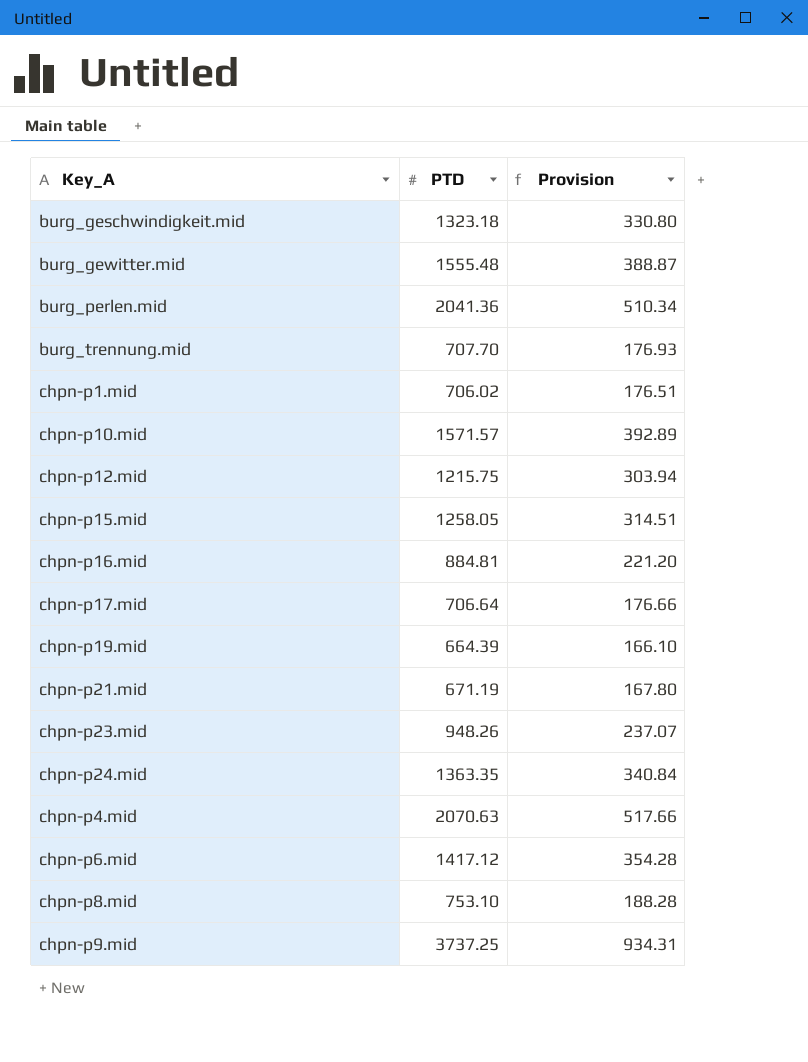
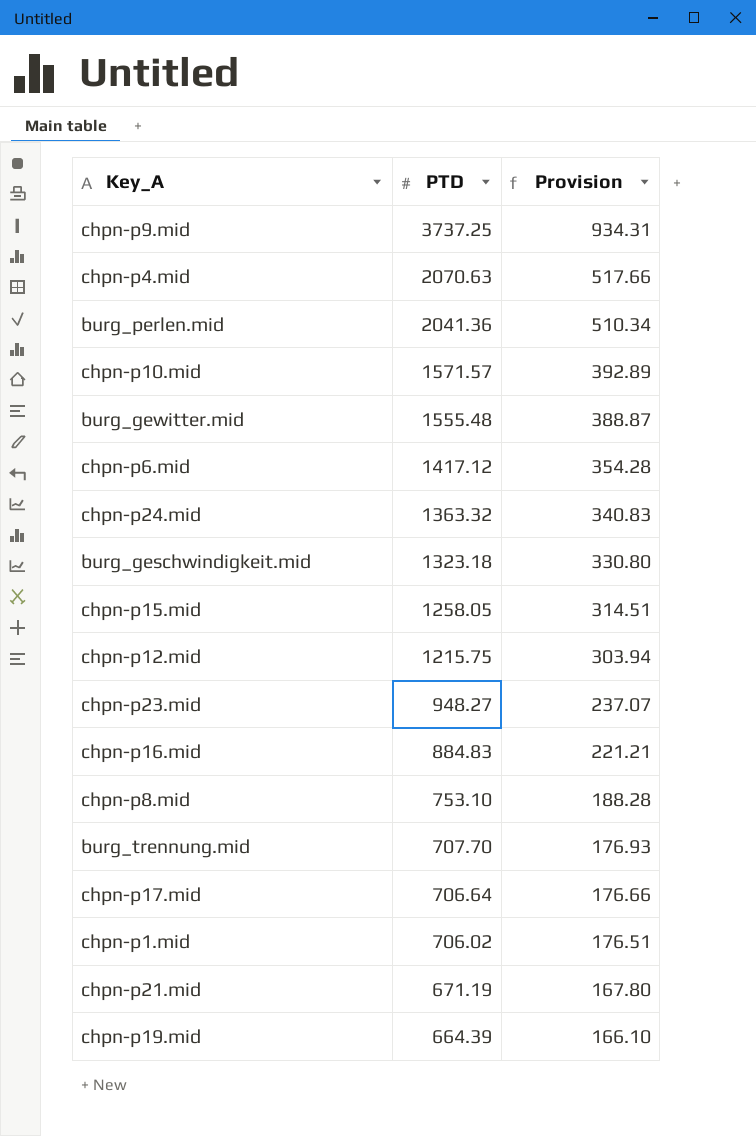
row order: none -> PTD descending
chpn-p24.mid | PTD: 1363.35 -> 1363.32
chpn-p24.mid | Provision: 340.84 -> 340.83
chpn-p23.mid | PTD: 948.26 -> 948.27
chpn-p16.mid | PTD: 884.81 -> 884.83
chpn-p16.mid | Provision: 221.20 -> 221.21

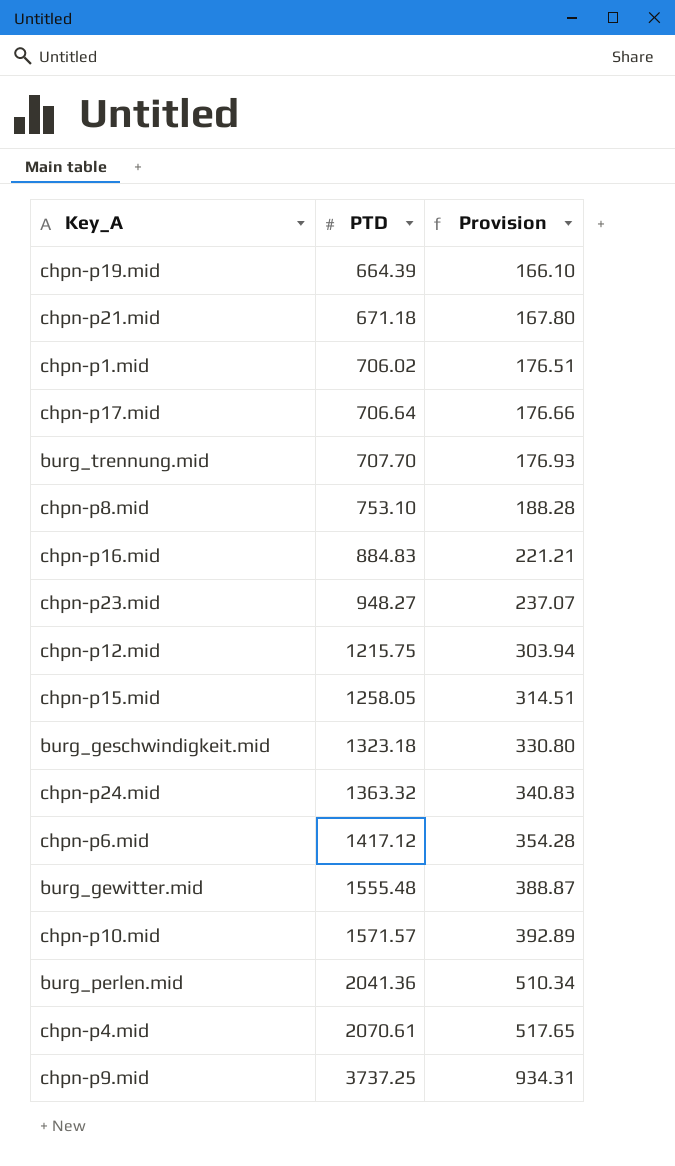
row order: PTD descending -> PTD ascending
chpn-p21.mid | PTD: 671.19 -> 671.18
chpn-p4.mid | PTD: 2070.63 -> 2070.61
chpn-p4.mid | Provision: 517.66 -> 517.65

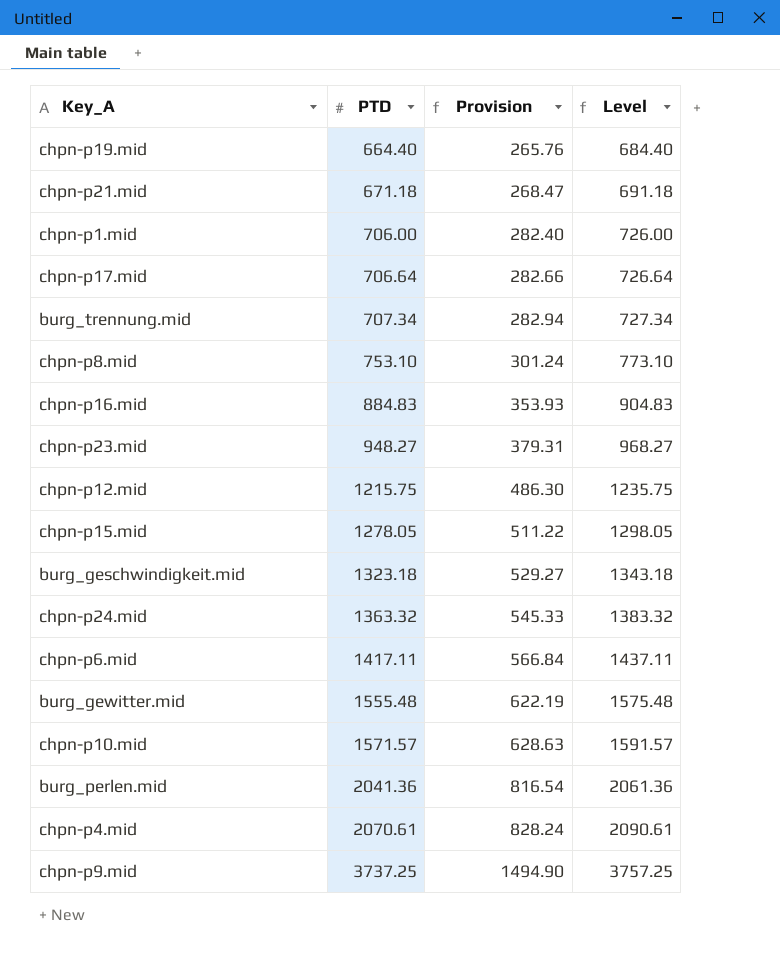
column Provision | formula: [PTD] * 0.25 -> [PTD] * 0.4
column Level | formula: none -> [PTD] + 20
chpn-p19.mid | PTD: 664.39 -> 664.40
chpn-p1.mid | PTD: 706.02 -> 706.00
burg_trennung.mid | PTD: 707.70 -> 707.34
chpn-p15.mid | PTD: 1258.05 -> 1278.05
chpn-p6.mid | PTD: 1417.12 -> 1417.11

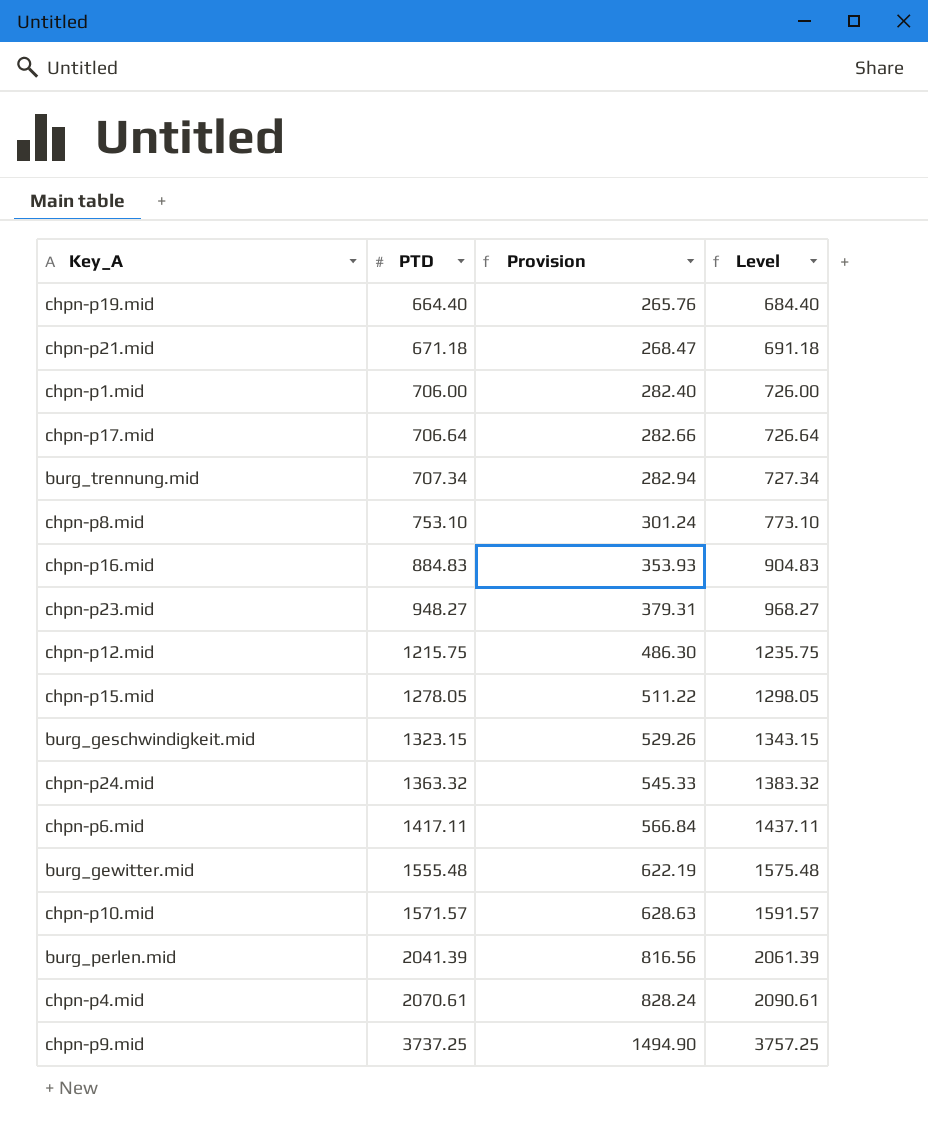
burg_geschwindigkeit.mid | PTD: 1323.18 -> 1323.15
burg_geschwindigkeit.mid | Provision: 529.27 -> 529.26
burg_geschwindigkeit.mid | Level: 1343.18 -> 1343.15
burg_perlen.mid | PTD: 2041.36 -> 2041.39
burg_perlen.mid | Provision: 816.54 -> 816.56
burg_perlen.mid | Level: 2061.36 -> 2061.39

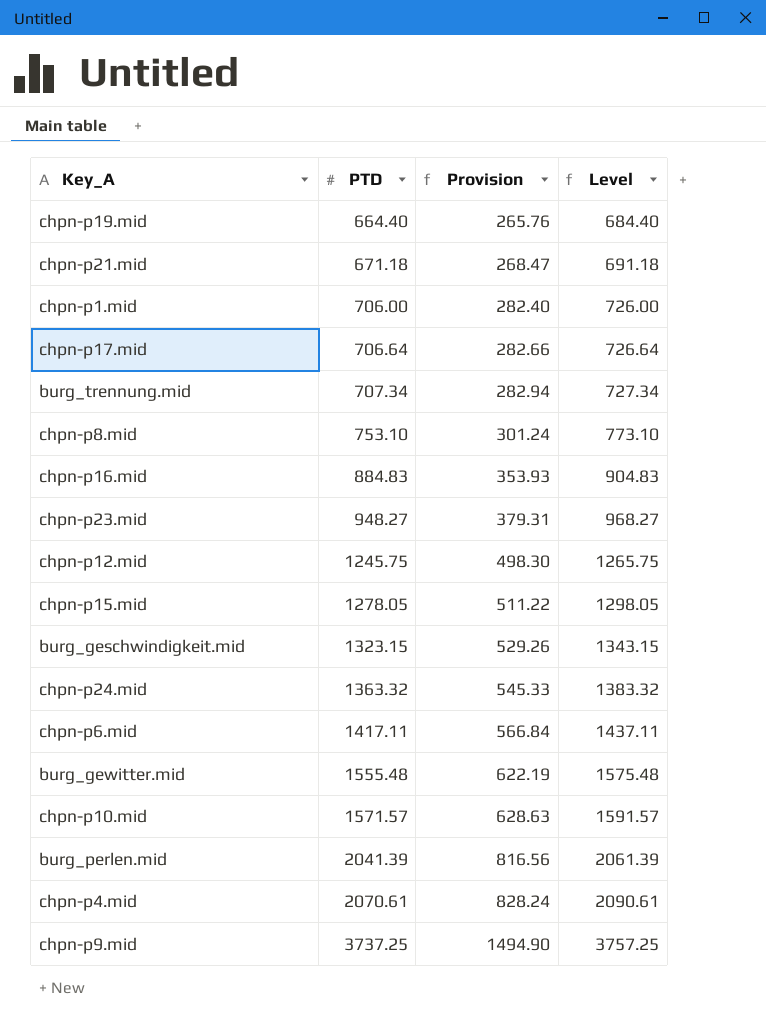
chpn-p12.mid | PTD: 1215.75 -> 1245.75
chpn-p12.mid | Provision: 486.30 -> 498.30
chpn-p12.mid | Level: 1235.75 -> 1265.75

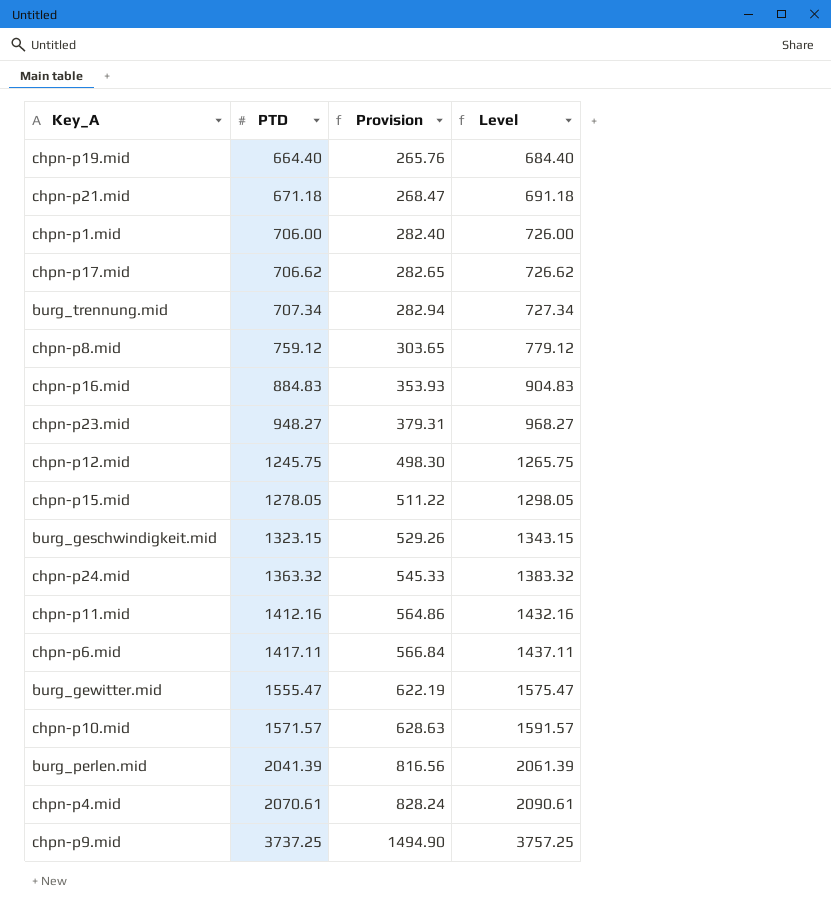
chpn-p17.mid | PTD: 706.64 -> 706.62
chpn-p17.mid | Provision: 282.66 -> 282.65
chpn-p17.mid | Level: 726.64 -> 726.62
chpn-p8.mid | PTD: 753.10 -> 759.12
chpn-p8.mid | Provision: 301.24 -> 303.65
chpn-p8.mid | Level: 773.10 -> 779.12
row chpn-p11.mid: none -> 1412.16 | 564.86 | 1432.16
burg_gewitter.mid | PTD: 1555.48 -> 1555.47
burg_gewitter.mid | Level: 1575.48 -> 1575.47

